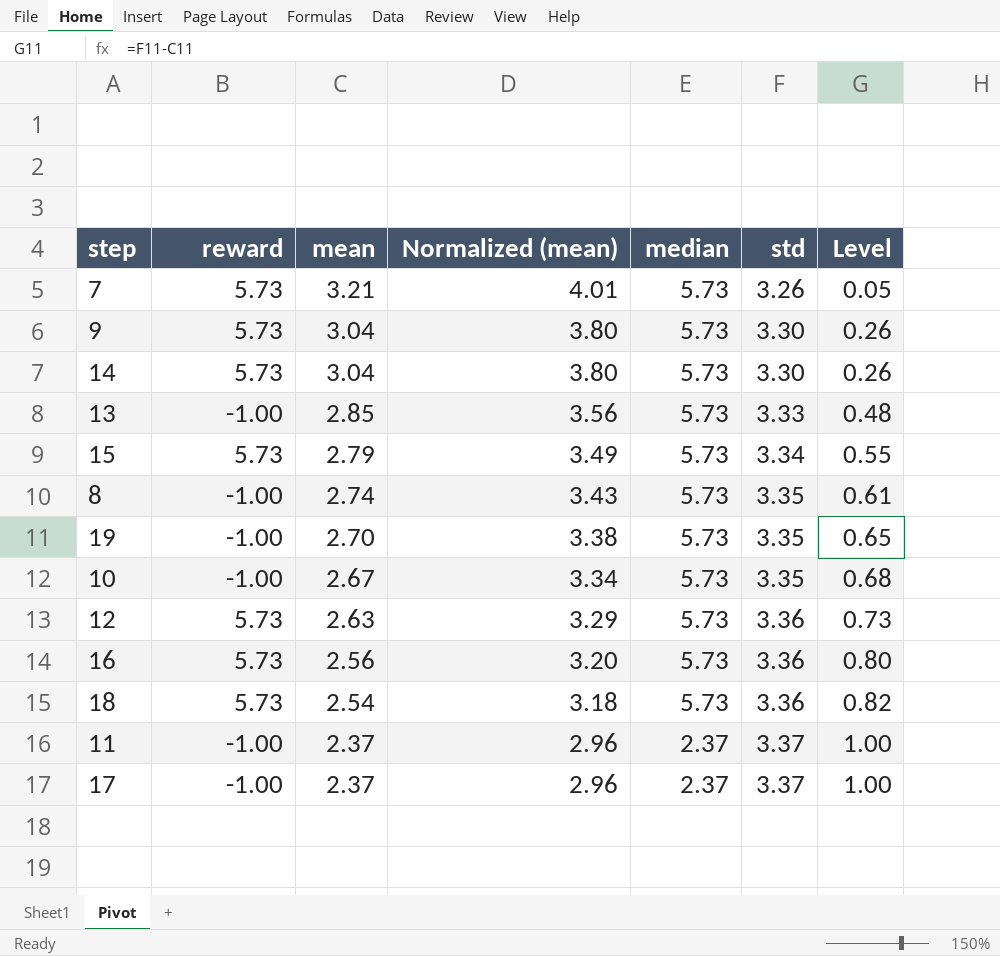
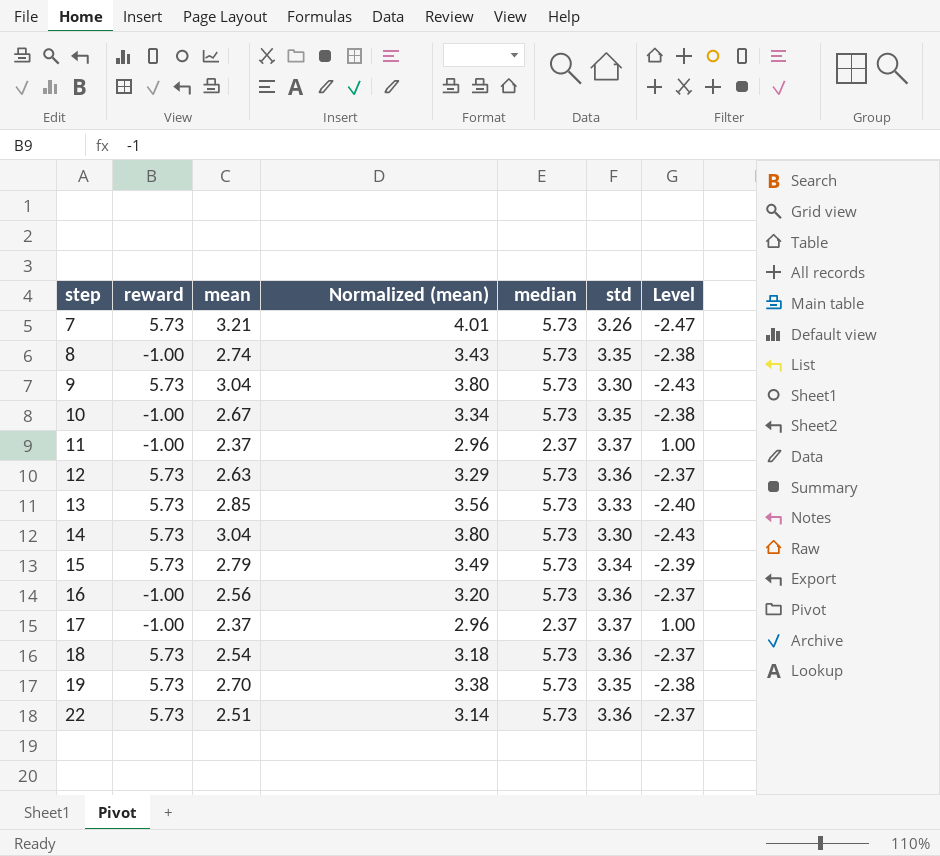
row order: mean descending -> step ascending
column Level | formula: [std] - [mean] -> [std] - [median]
13 | reward: -1.00 -> 5.73
16 | reward: 5.73 -> -1.00
19 | reward: -1.00 -> 5.73
row 22: none -> 5.73 | 2.51 | 3.14 | 5.73 | 3.36 | -2.37

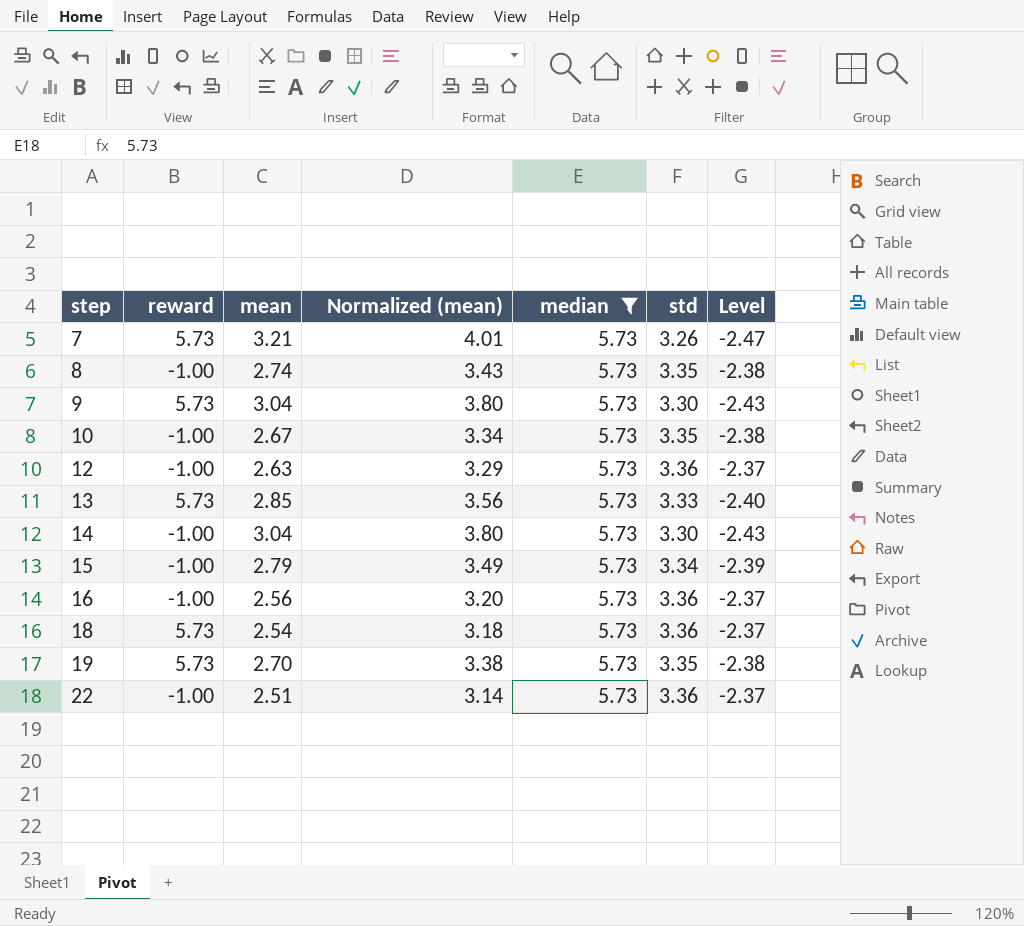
filter: none -> median = 5.73
12 | reward: 5.73 -> -1.00
14 | reward: 5.73 -> -1.00
15 | reward: 5.73 -> -1.00
22 | reward: 5.73 -> -1.00

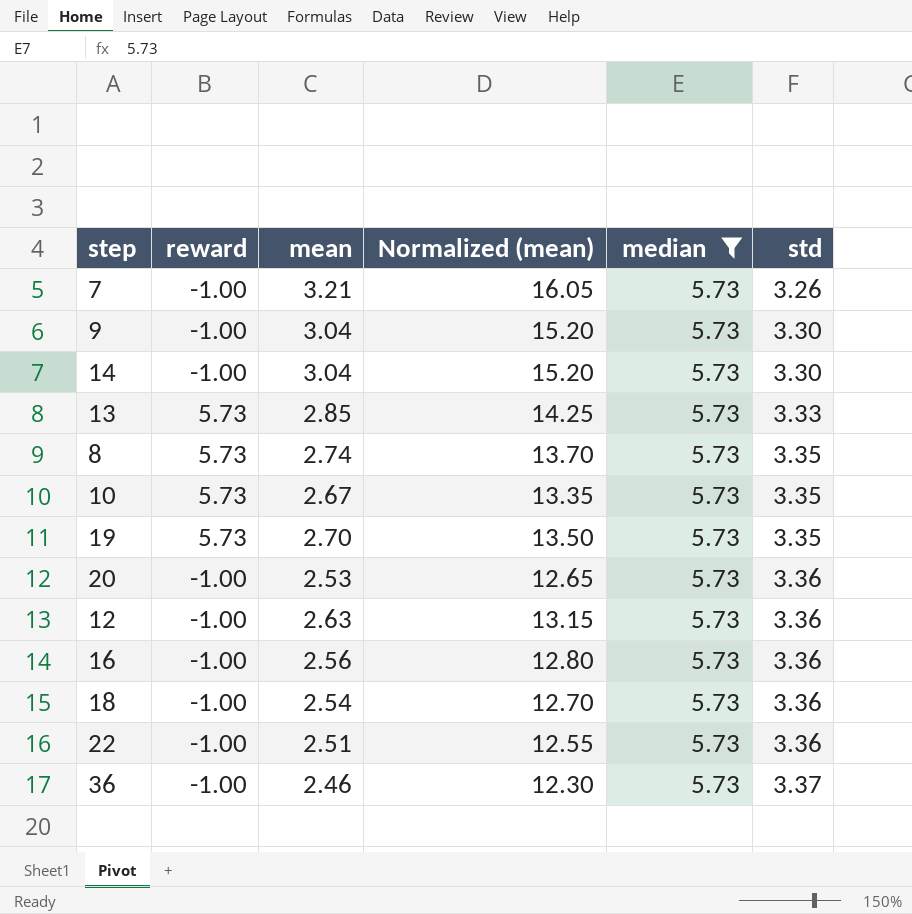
row order: step ascending -> std ascending
column Level | formula: [std] - [median] -> none
column Normalized (mean) | formula: [mean] * 1.25 -> [mean] * 5
row 15: -1.00 | 2.79 | 3.49 | 5.73 | 3.34 | -2.39 -> none
7 | reward: 5.73 -> -1.00
9 | reward: 5.73 -> -1.00
8 | reward: -1.00 -> 5.73
10 | reward: -1.00 -> 5.73
row 20: none -> -1.00 | 2.53 | 12.65 | 5.73 | 3.36
18 | reward: 5.73 -> -1.00
row 36: none -> -1.00 | 2.46 | 12.30 | 5.73 | 3.37

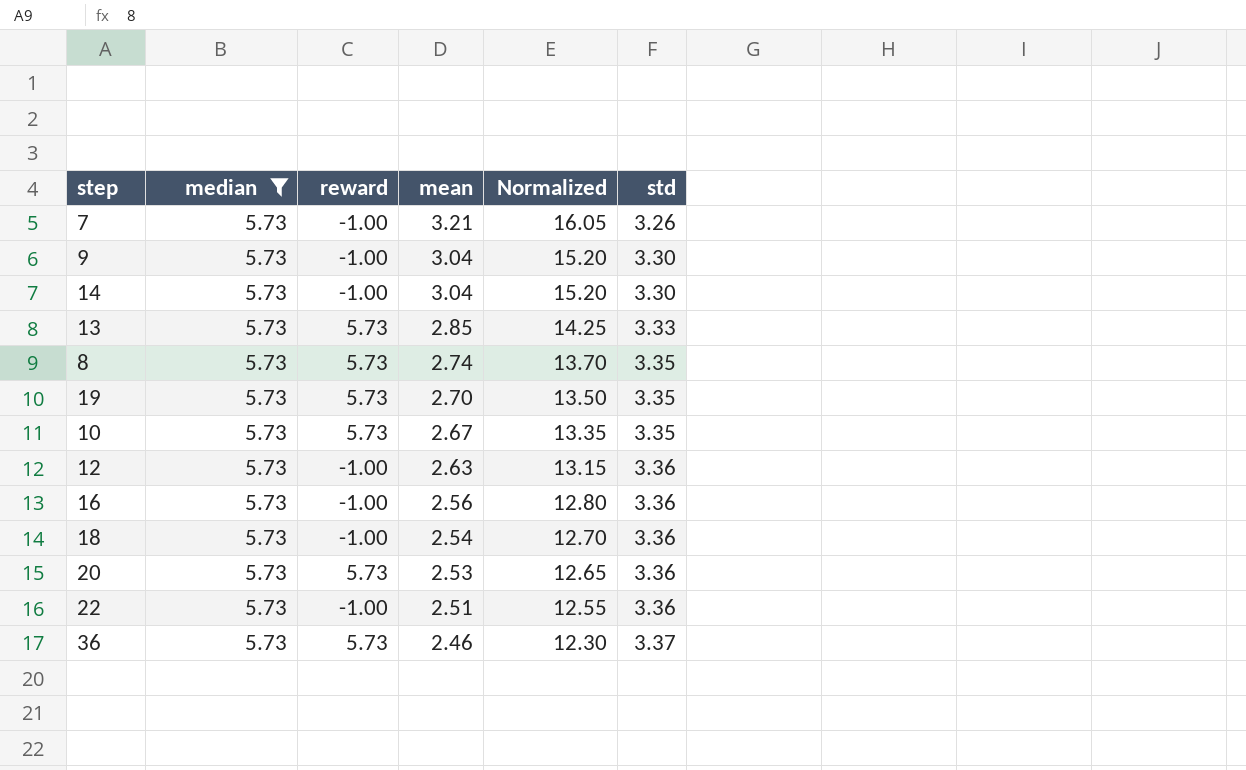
row order: std ascending -> mean descending
column median | position: 5 -> 2
column name: Normalized (mean) -> Normalized
20 | reward: -1.00 -> 5.73
36 | reward: -1.00 -> 5.73

